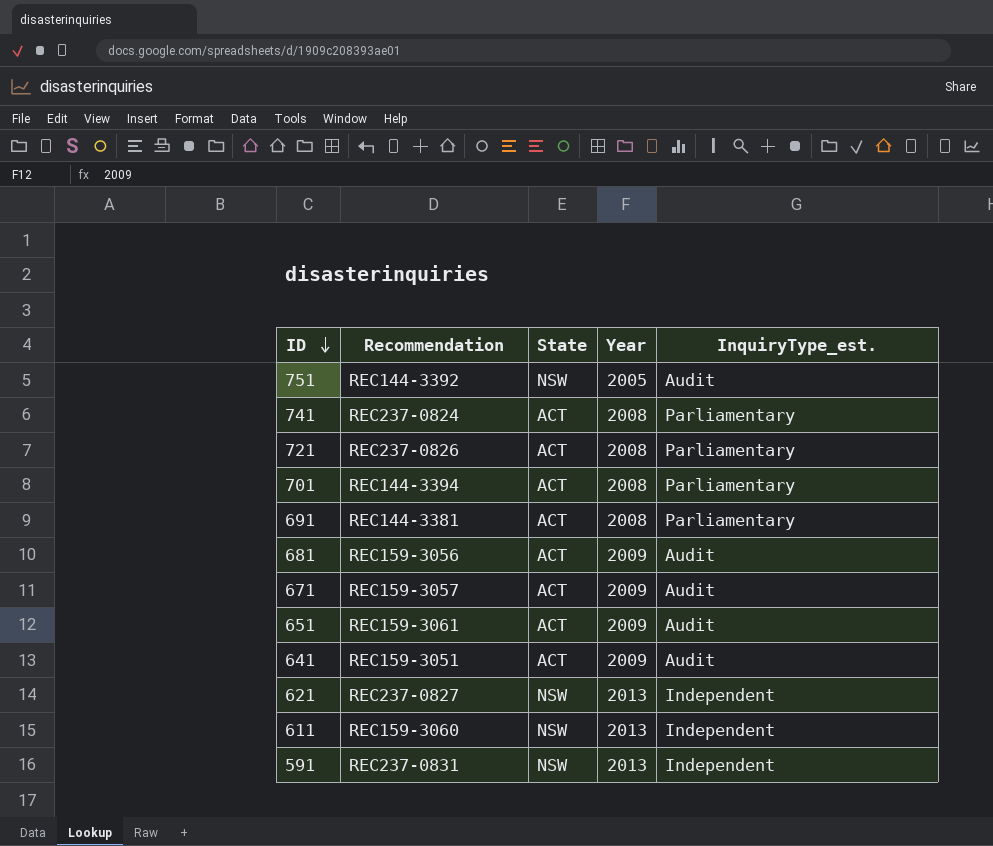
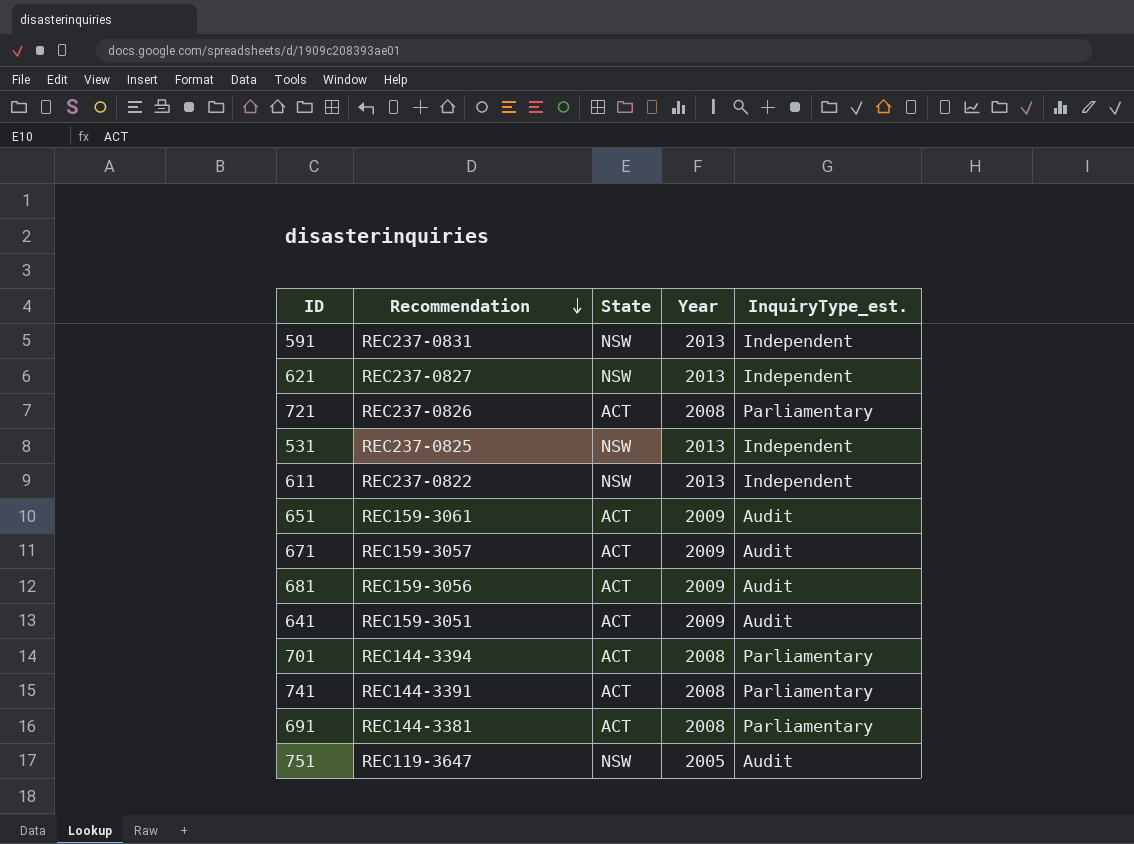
row order: ID descending -> Recommendation descending
row 531: none -> REC237-0825 | NSW | 2013 | Independent
611 | Recommendation: REC159-3060 -> REC237-0822
741 | Recommendation: REC237-0824 -> REC144-3391
751 | Recommendation: REC144-3392 -> REC119-3647

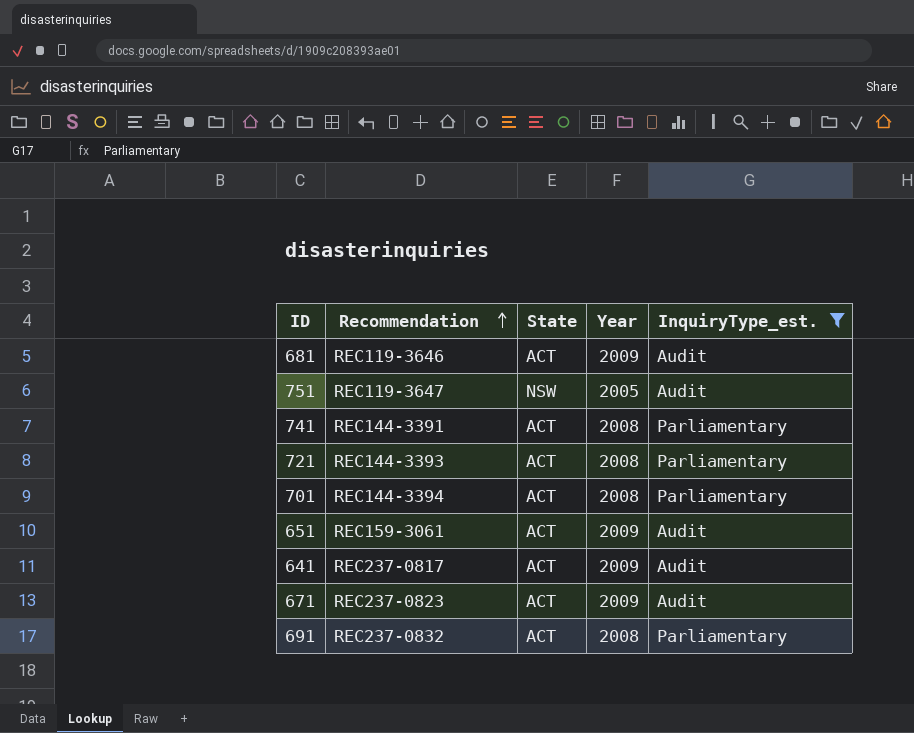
filter: none -> InquiryType_est. != Independent
row order: Recommendation descending -> Recommendation ascending
681 | Recommendation: REC159-3056 -> REC119-3646
721 | Recommendation: REC237-0826 -> REC144-3393
641 | Recommendation: REC159-3051 -> REC237-0817
671 | Recommendation: REC159-3057 -> REC237-0823
691 | Recommendation: REC144-3381 -> REC237-0832

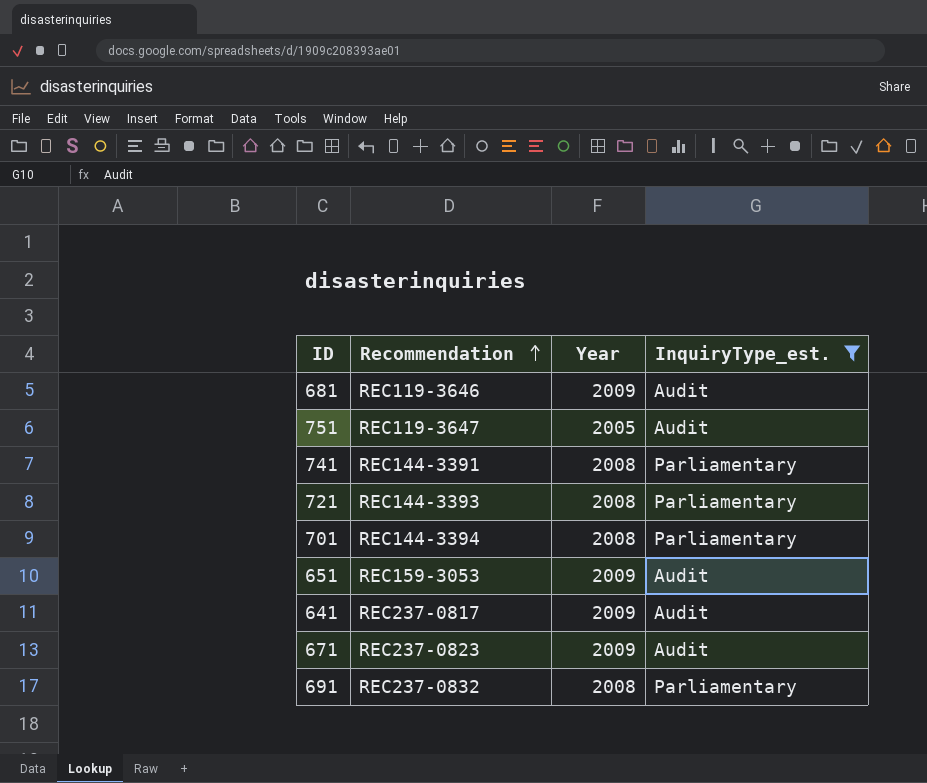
column State | position: 3 -> none
651 | Recommendation: REC159-3061 -> REC159-3053

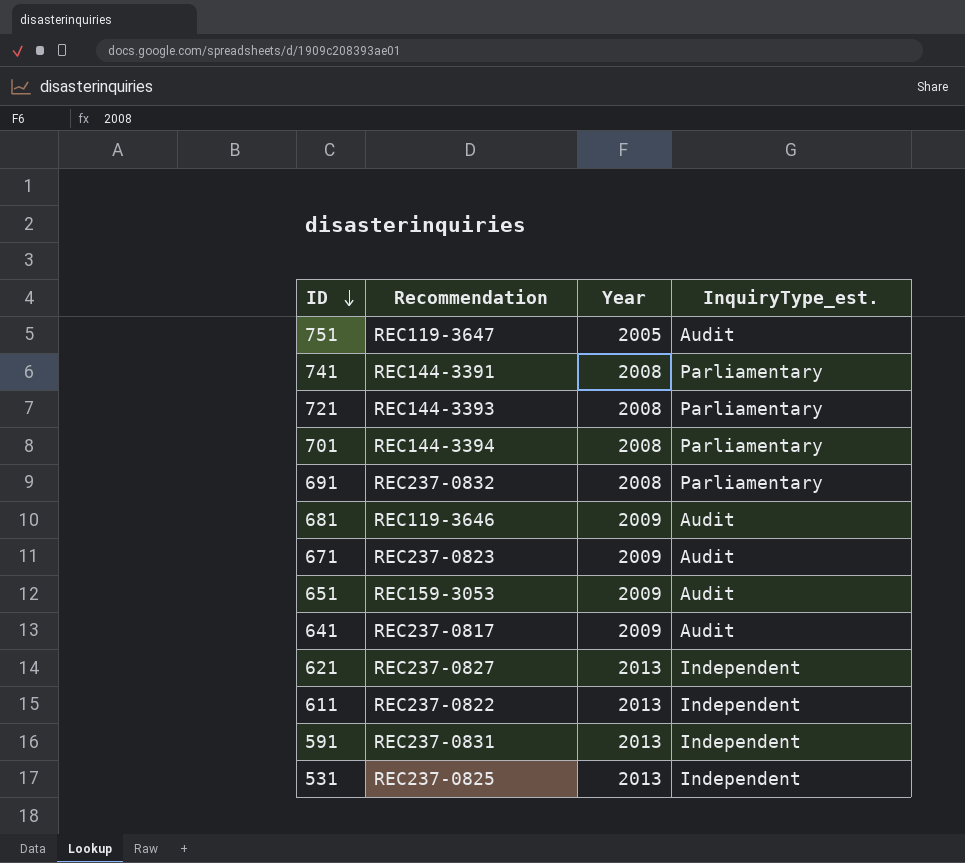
filter: InquiryType_est. != Independent -> none
row order: Recommendation ascending -> ID descending

